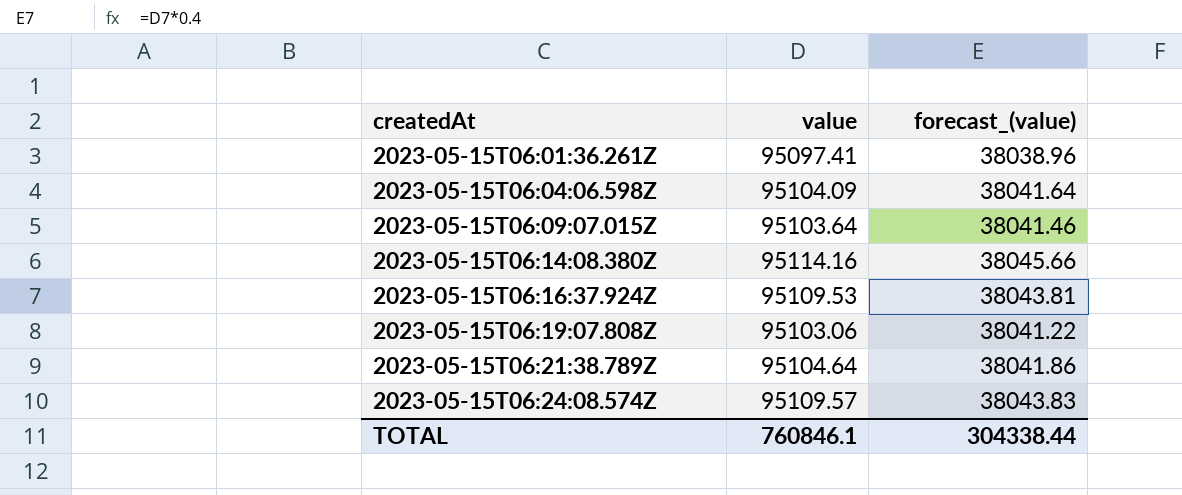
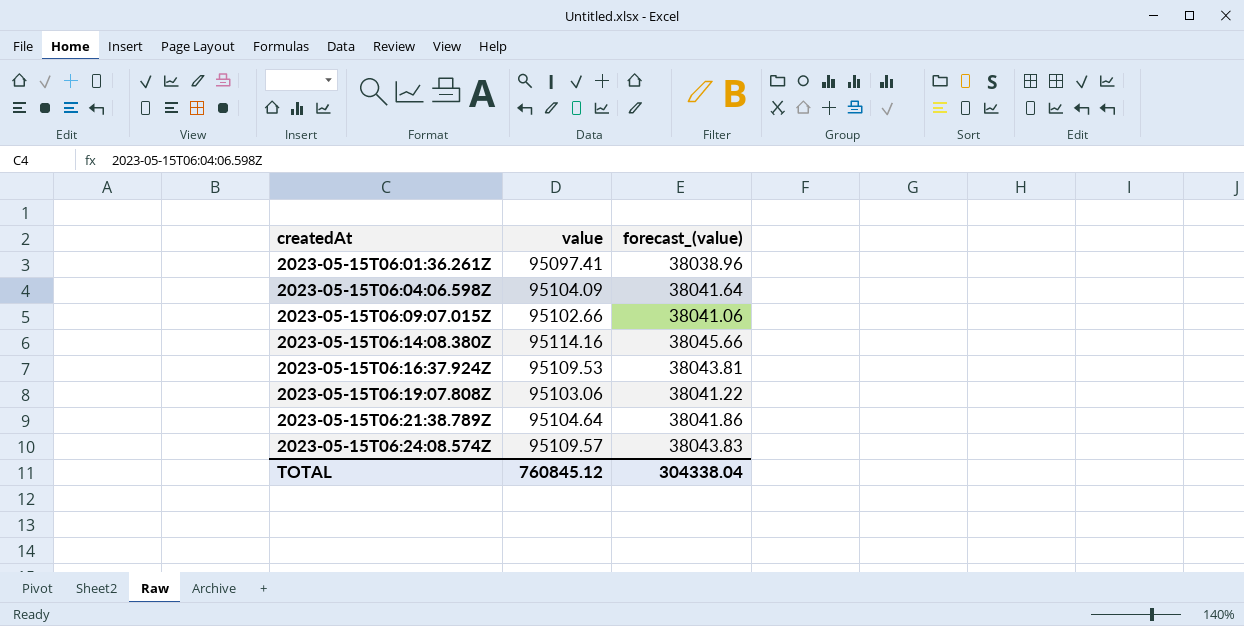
2023-05-15T06:09:07.015Z | value: 95103.64 -> 95102.66
2023-05-15T06:09:07.015Z | forecast_(value): 38041.46 -> 38041.06
TOTAL | value: 760846.1 -> 760845.12
TOTAL | forecast_(value): 304338.44 -> 304338.04

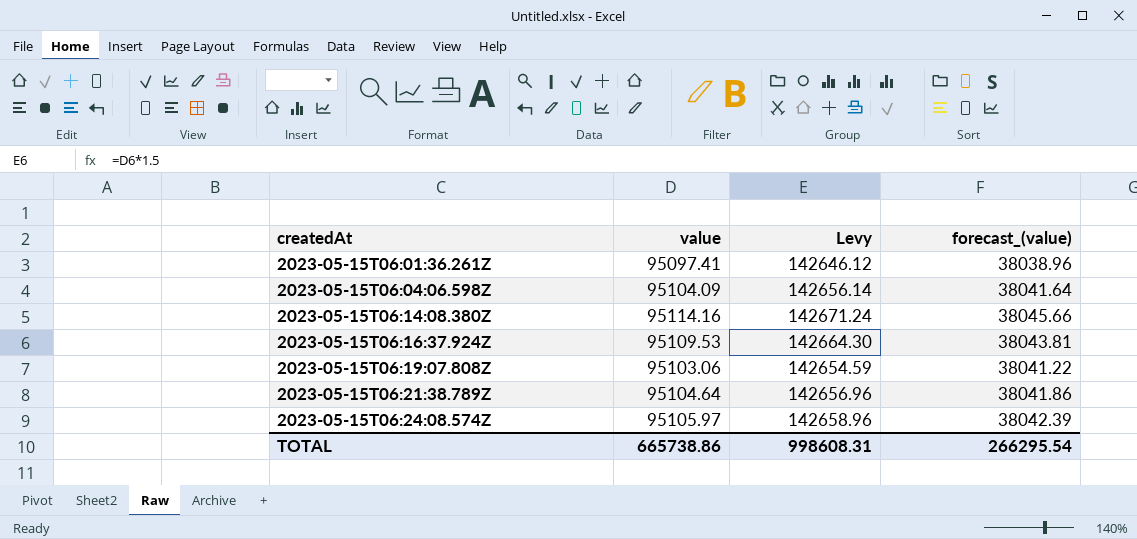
column Levy | formula: none -> [value] * 1.5
row 2023-05-15T06:09:07.015Z: 95102.66 | 38041.06 -> none
2023-05-15T06:24:08.574Z | value: 95109.57 -> 95105.97
2023-05-15T06:24:08.574Z | forecast_(value): 38043.83 -> 38042.39
TOTAL | value: 760845.12 -> 665738.86
TOTAL | forecast_(value): 304338.04 -> 266295.54

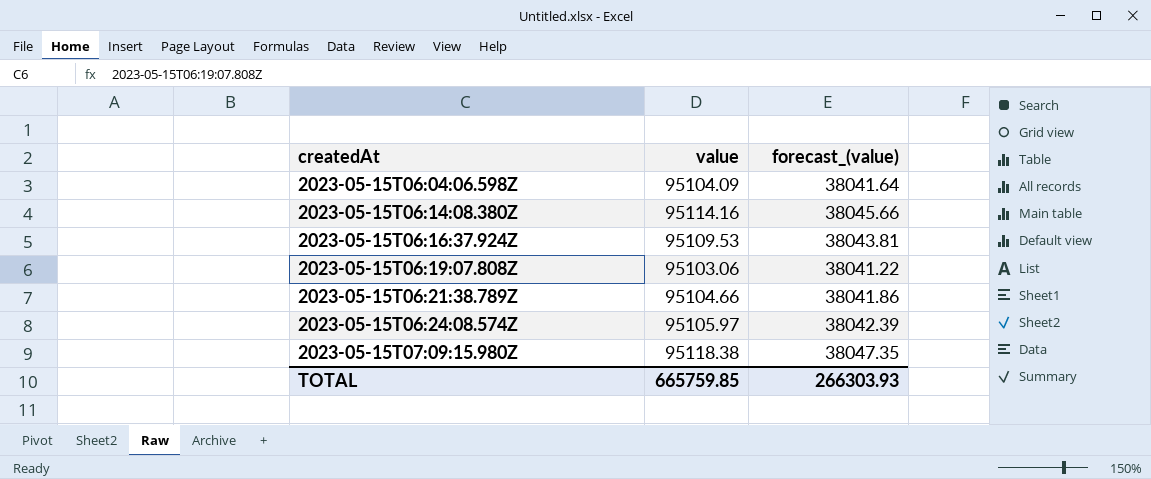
column Levy | formula: [value] * 1.5 -> none
row 2023-05-15T06:01:36.261Z: 95097.41 | 142646.12 | 38038.96 -> none
2023-05-15T06:21:38.789Z | value: 95104.64 -> 95104.66
row 2023-05-15T07:09:15.980Z: none -> 95118.38 | 38047.35
TOTAL | value: 665738.86 -> 665759.85
TOTAL | forecast_(value): 266295.54 -> 266303.93

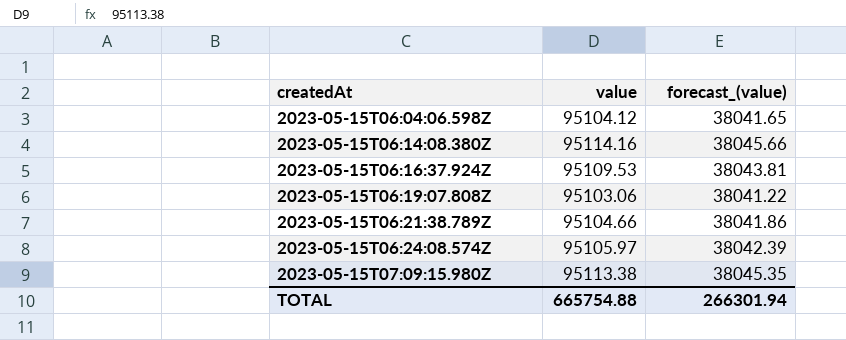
2023-05-15T06:04:06.598Z | value: 95104.09 -> 95104.12
2023-05-15T06:04:06.598Z | forecast_(value): 38041.64 -> 38041.65
2023-05-15T07:09:15.980Z | value: 95118.38 -> 95113.38
2023-05-15T07:09:15.980Z | forecast_(value): 38047.35 -> 38045.35
TOTAL | value: 665759.85 -> 665754.88
TOTAL | forecast_(value): 266303.93 -> 266301.94

